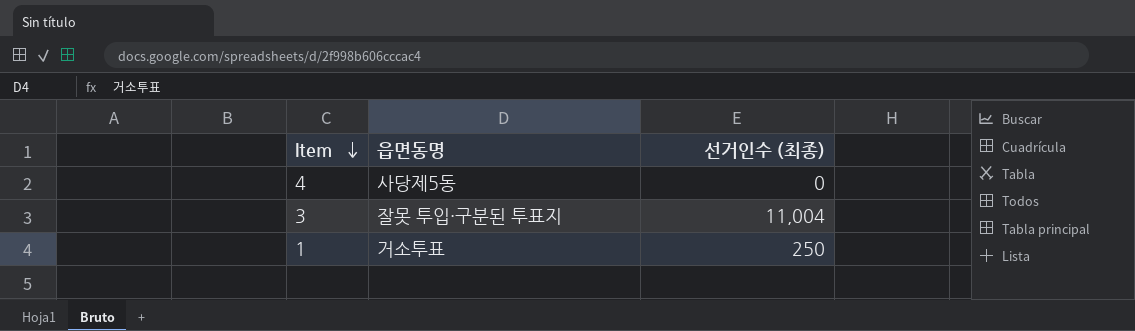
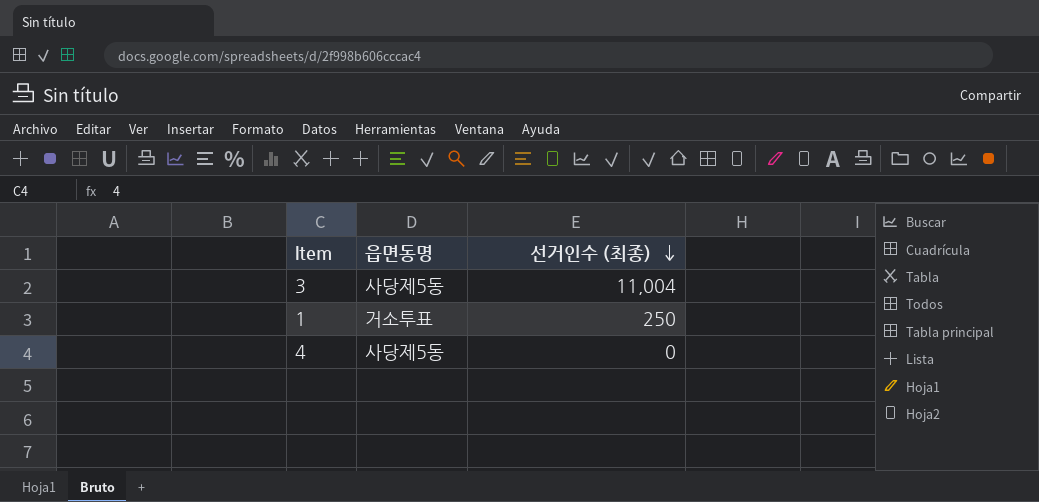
row order: Item descending -> 선거인수 (최종) descending
3 | 읍면동명: 잘못 투입·구분된 투표지 -> 사당제5동

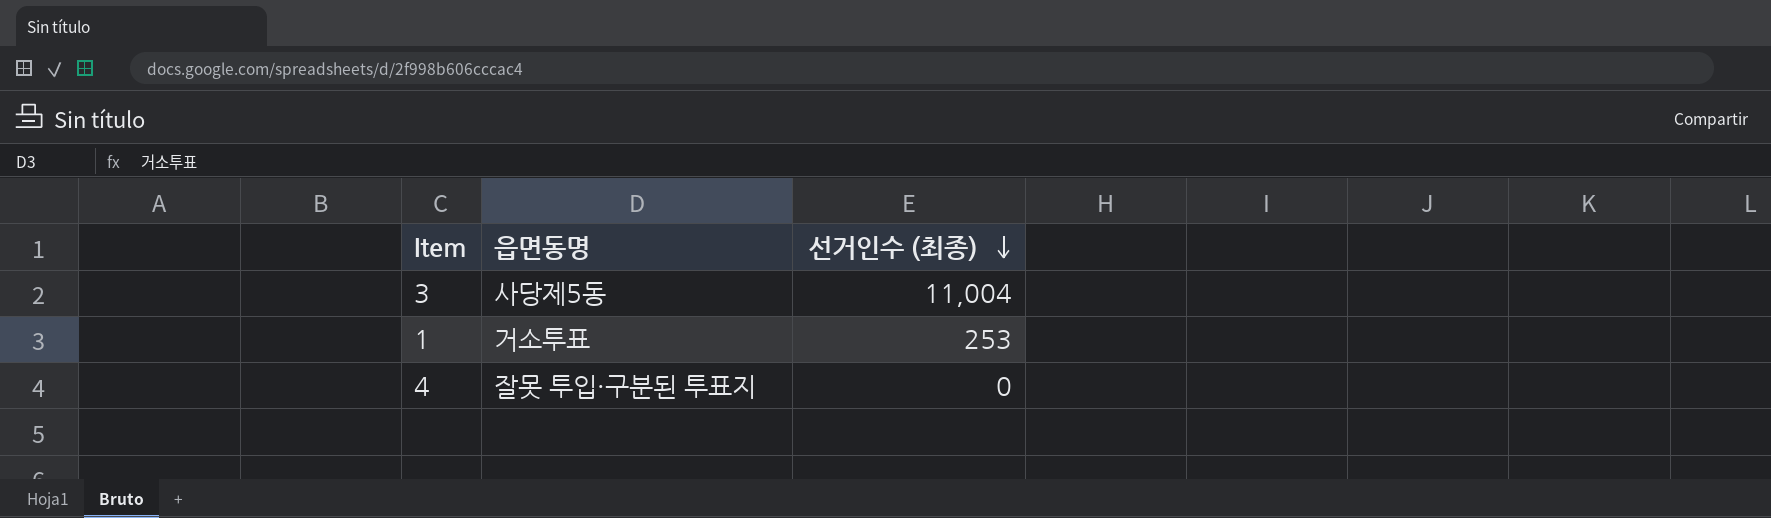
1 | 선거인수 (최종): 250 -> 253
4 | 읍면동명: 사당제5동 -> 잘못 투입·구분된 투표지

